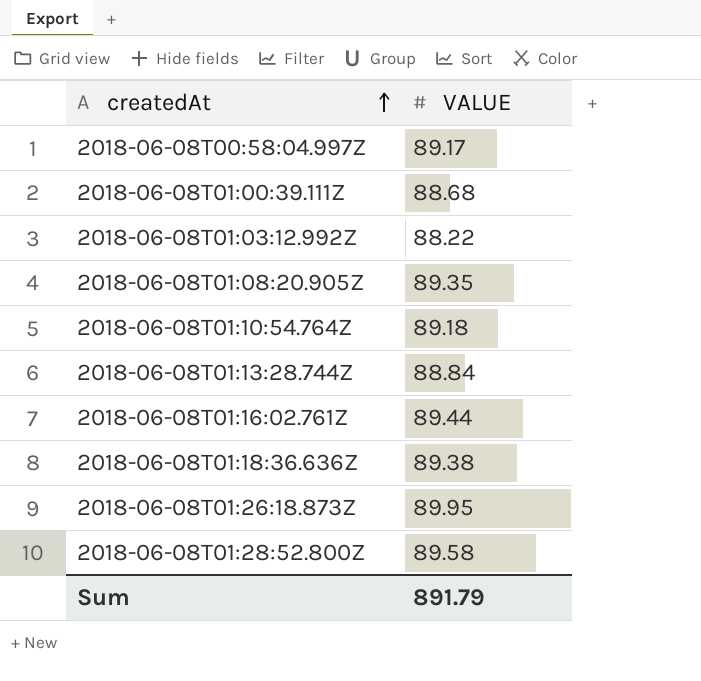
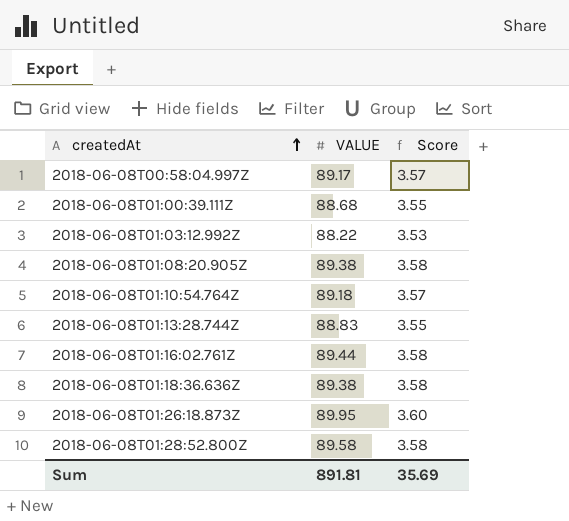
column Score | formula: none -> [VALUE] * 0.04
2018-06-08T01:08:20.905Z | VALUE: 89.35 -> 89.38
2018-06-08T01:13:28.744Z | VALUE: 88.84 -> 88.83
Sum | VALUE: 891.79 -> 891.81

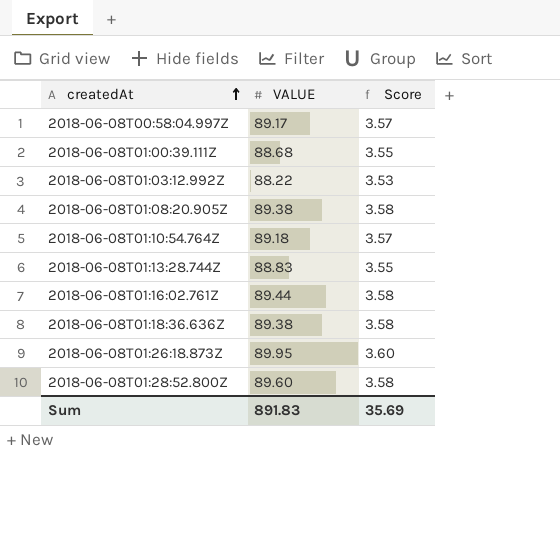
2018-06-08T01:28:52.800Z | VALUE: 89.58 -> 89.60
Sum | VALUE: 891.81 -> 891.83

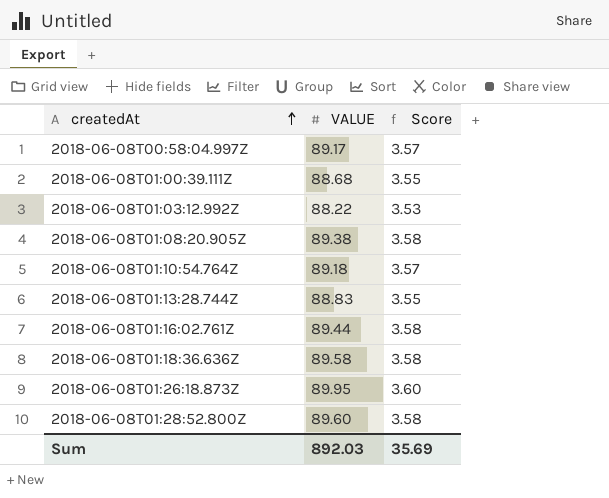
2018-06-08T01:18:36.636Z | VALUE: 89.38 -> 89.58
Sum | VALUE: 891.83 -> 892.03

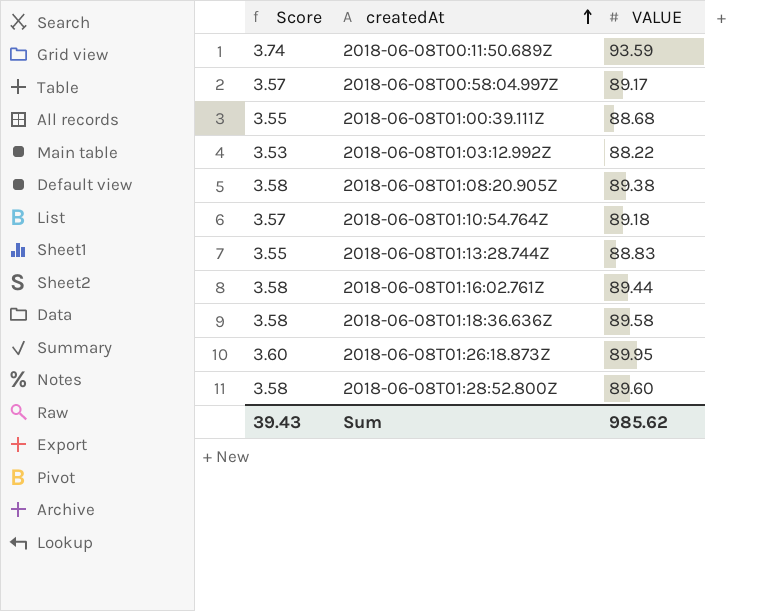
column Score | position: 3 -> 1
row 2018-06-08T00:11:50.689Z: none -> 3.74 | 93.59
Sum | Score: 35.69 -> 39.43
Sum | VALUE: 892.03 -> 985.62

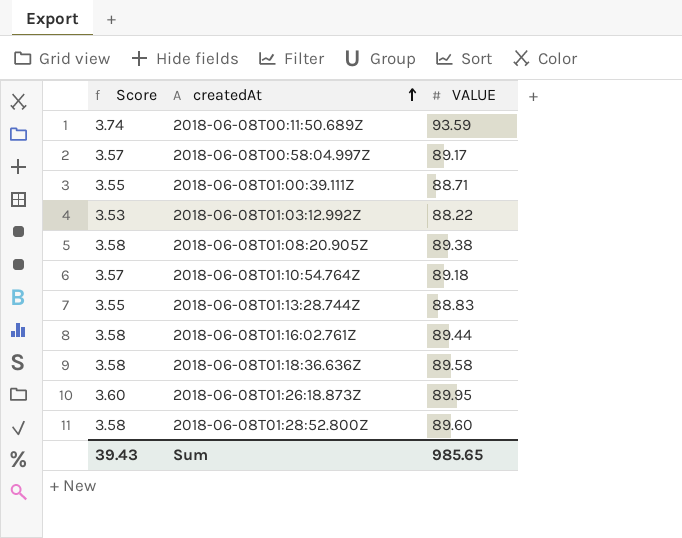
2018-06-08T01:00:39.111Z | VALUE: 88.68 -> 88.71
Sum | VALUE: 985.62 -> 985.65

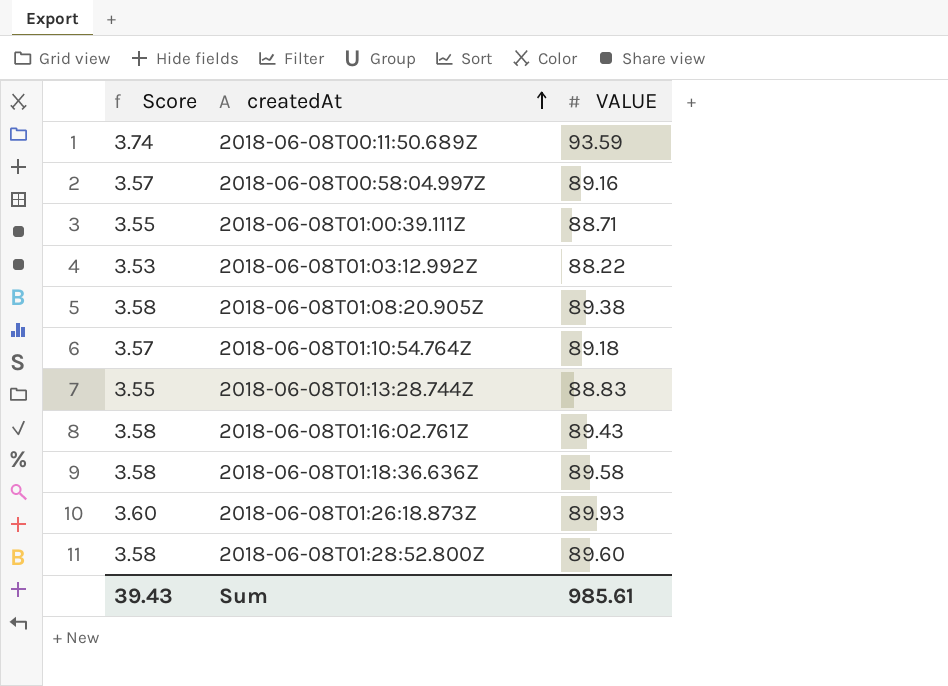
2018-06-08T00:58:04.997Z | VALUE: 89.17 -> 89.16
2018-06-08T01:16:02.761Z | VALUE: 89.44 -> 89.43
2018-06-08T01:26:18.873Z | VALUE: 89.95 -> 89.93
Sum | VALUE: 985.65 -> 985.61

